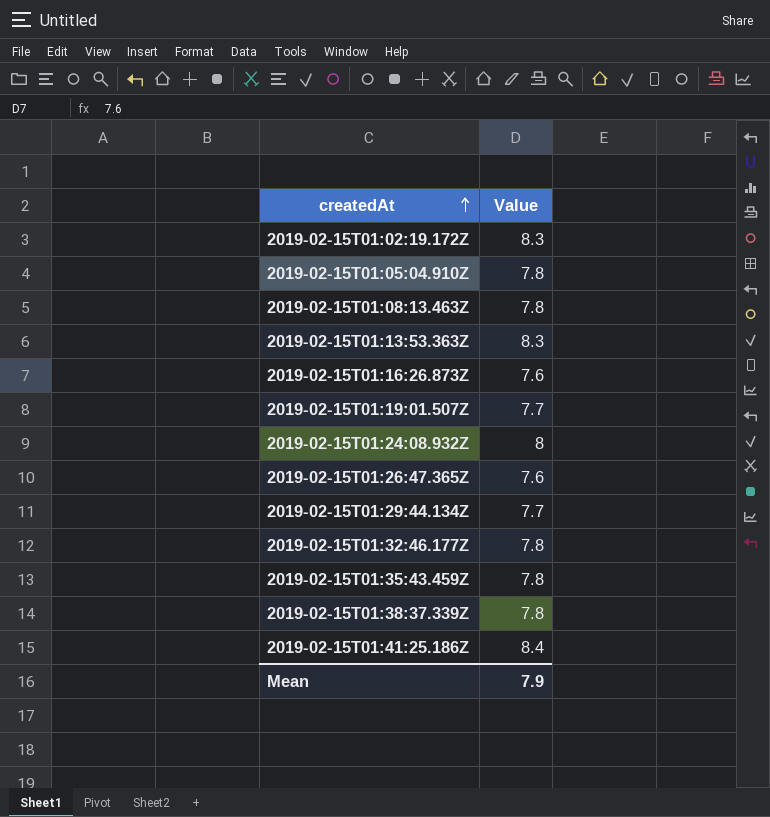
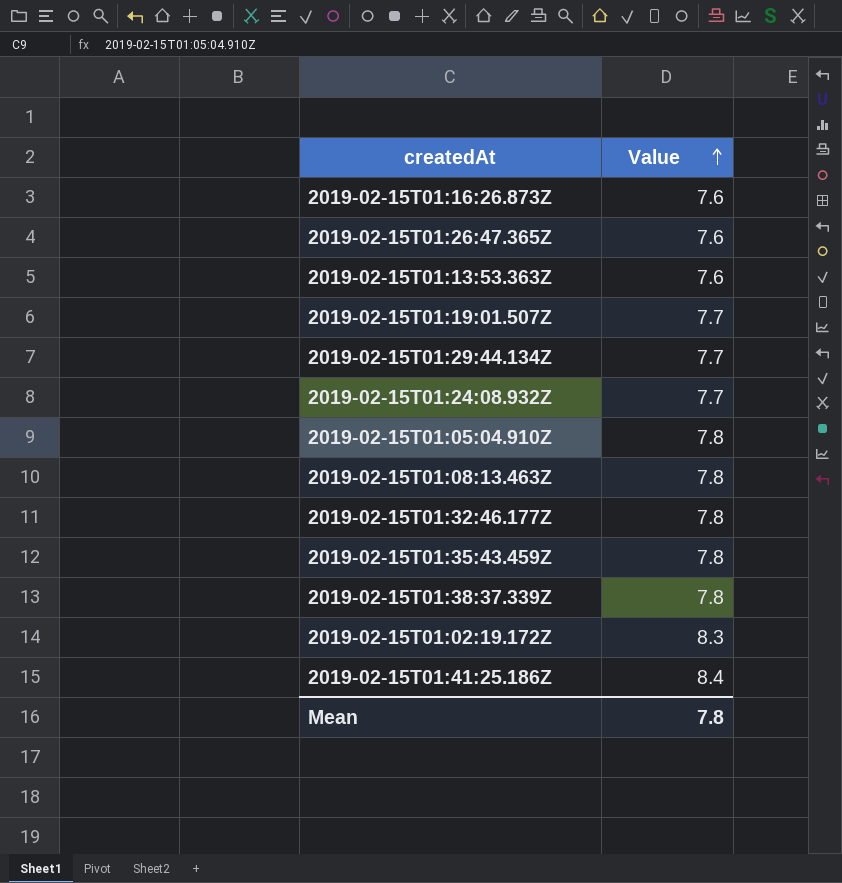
row order: createdAt ascending -> Value ascending
2019-02-15T01:13:53.363Z | Value: 8.3 -> 7.6
2019-02-15T01:24:08.932Z | Value: 8 -> 7.7
Mean | Value: 7.9 -> 7.8

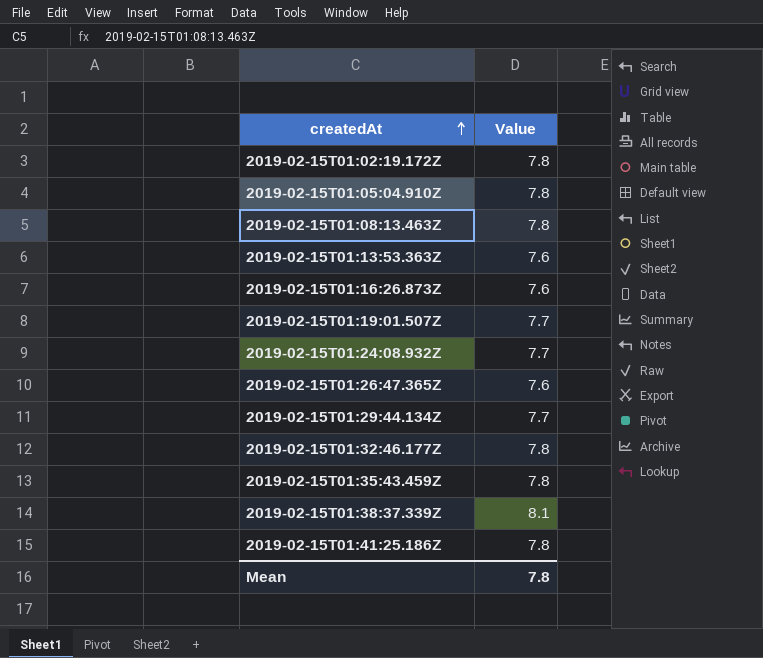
row order: Value ascending -> createdAt ascending
2019-02-15T01:02:19.172Z | Value: 8.3 -> 7.8
2019-02-15T01:38:37.339Z | Value: 7.8 -> 8.1
2019-02-15T01:41:25.186Z | Value: 8.4 -> 7.8

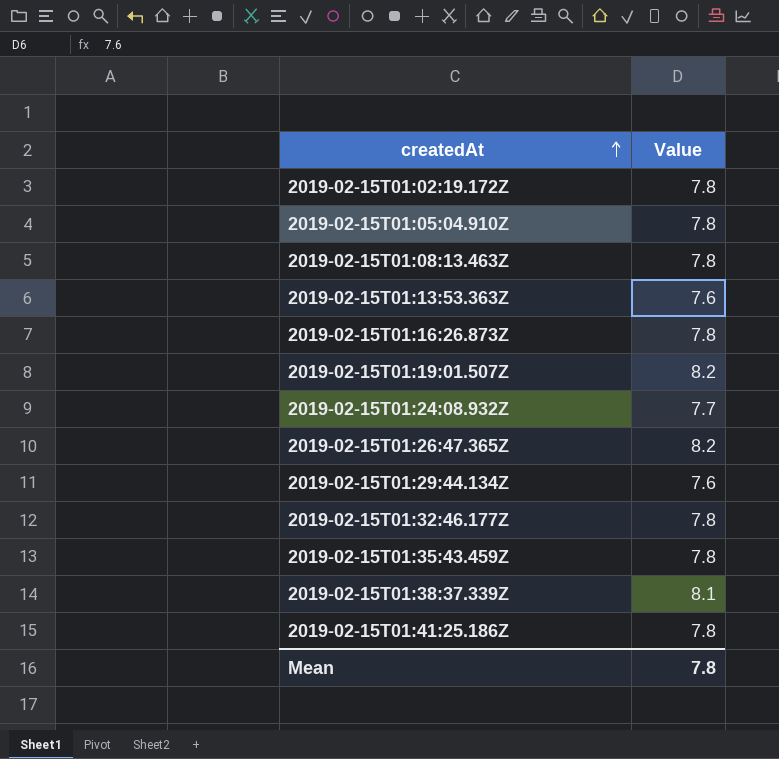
2019-02-15T01:16:26.873Z | Value: 7.6 -> 7.8
2019-02-15T01:19:01.507Z | Value: 7.7 -> 8.2
2019-02-15T01:26:47.365Z | Value: 7.6 -> 8.2
2019-02-15T01:29:44.134Z | Value: 7.7 -> 7.6

